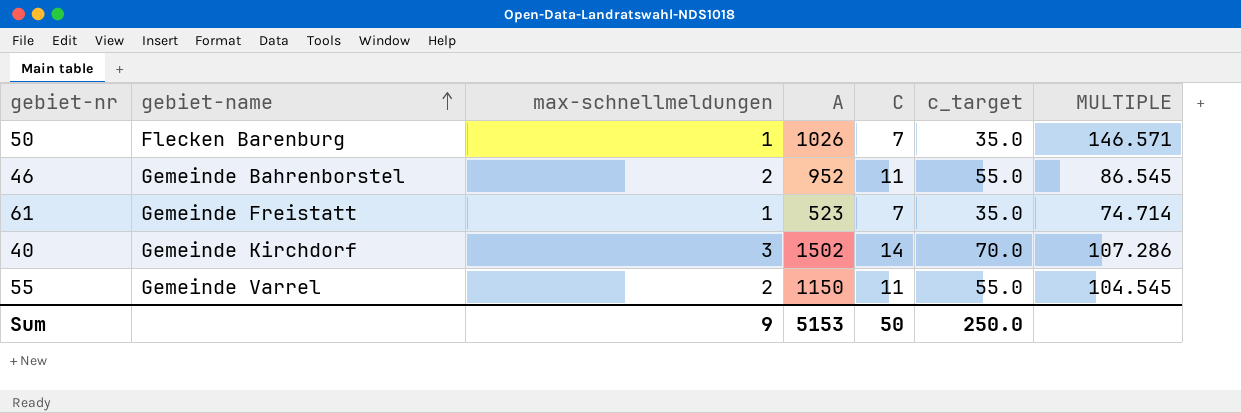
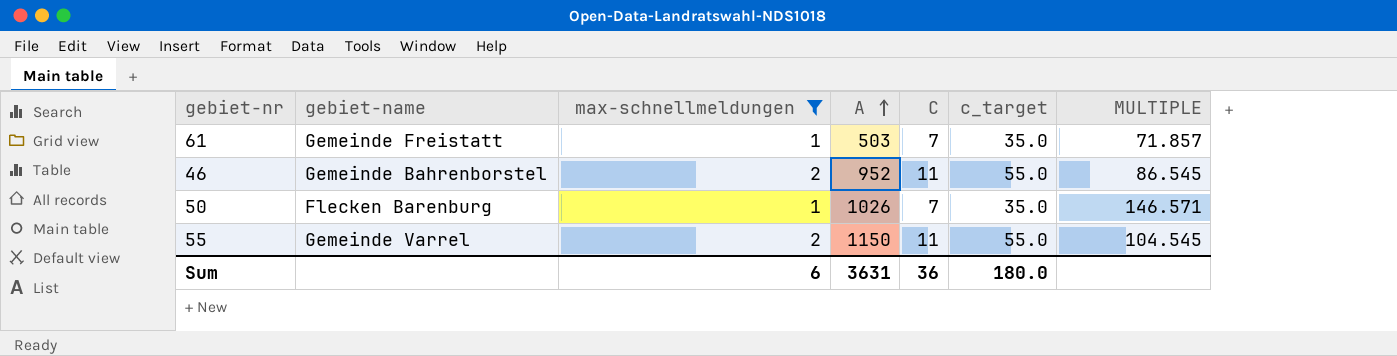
filter: none -> max-schnellmeldungen != 3
row order: gebiet-name ascending -> A ascending
61 | A: 523 -> 503
61 | MULTIPLE: 74.714 -> 71.857
Sum | max-schnellmeldungen: 9 -> 6
Sum | A: 5153 -> 3631
Sum | C: 50 -> 36
Sum | c_target: 250.0 -> 180.0

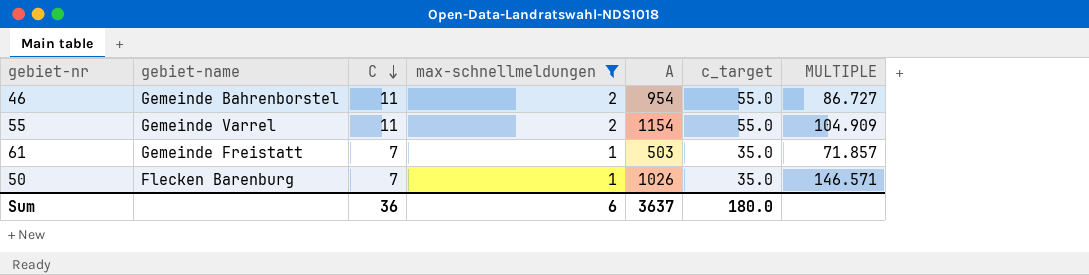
row order: A ascending -> C descending
column C | position: 5 -> 3
46 | A: 952 -> 954
46 | MULTIPLE: 86.545 -> 86.727
55 | A: 1150 -> 1154
55 | MULTIPLE: 104.545 -> 104.909
Sum | A: 3631 -> 3637

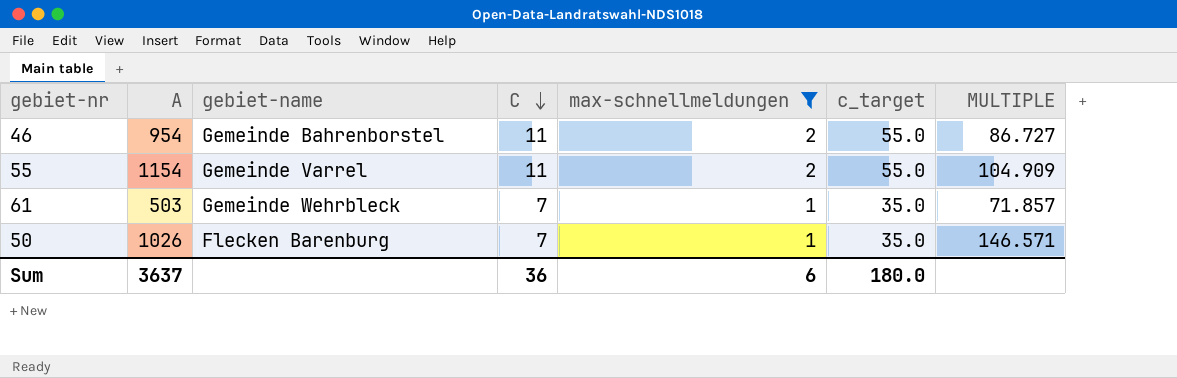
column A | position: 5 -> 2
61 | gebiet-name: Gemeinde Freistatt -> Gemeinde Wehrbleck

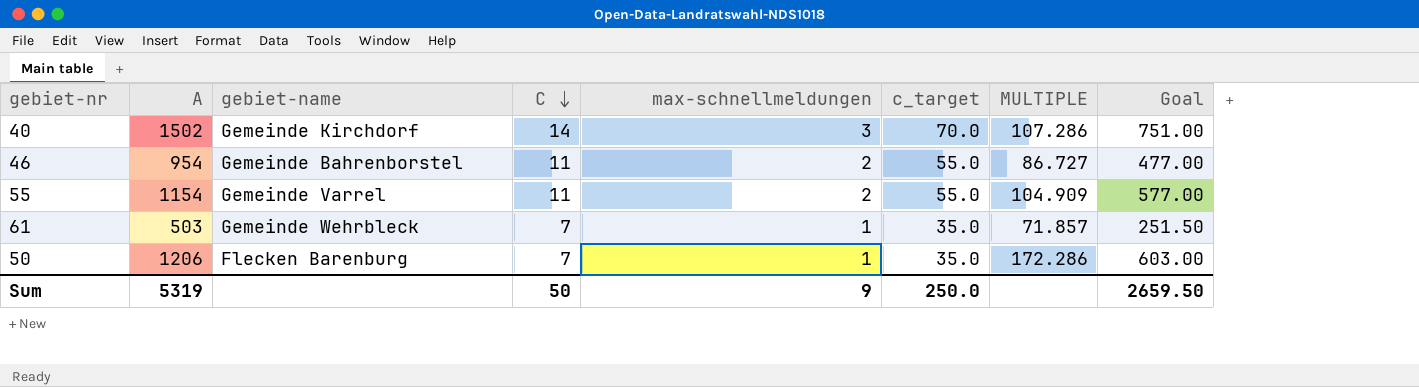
filter: max-schnellmeldungen != 3 -> none
column Goal | formula: none -> [A] * 0.5
50 | A: 1026 -> 1206
50 | MULTIPLE: 146.571 -> 172.286
Sum | A: 3637 -> 5319
Sum | C: 36 -> 50
Sum | max-schnellmeldungen: 6 -> 9
Sum | c_target: 180.0 -> 250.0

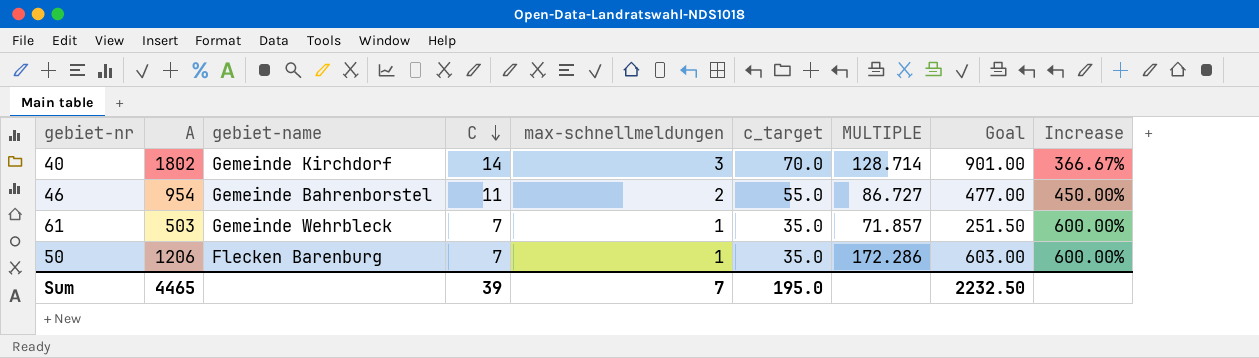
column Increase | formula: none -> ([C] - [max-schnellmeldungen]) / [max-schnellmeldungen]
row 55: 1154 | Gemeinde Varrel | 11 | 2 | 55.0 | 104.909 | 577.00 -> none
40 | A: 1502 -> 1802
40 | MULTIPLE: 107.286 -> 128.714
40 | Goal: 751.00 -> 901.00
Sum | A: 5319 -> 4465
Sum | C: 50 -> 39
Sum | max-schnellmeldungen: 9 -> 7
Sum | c_target: 250.0 -> 195.0
Sum | Goal: 2659.50 -> 2232.50

